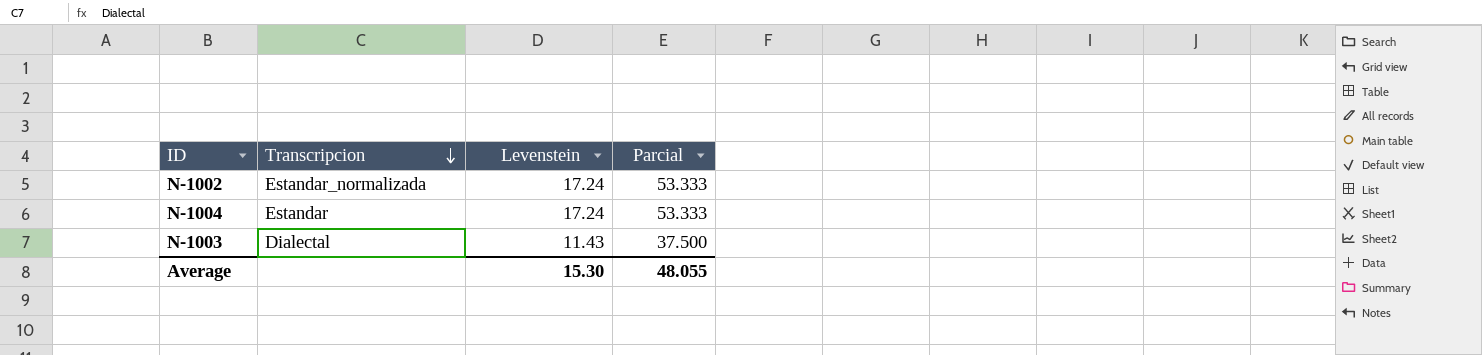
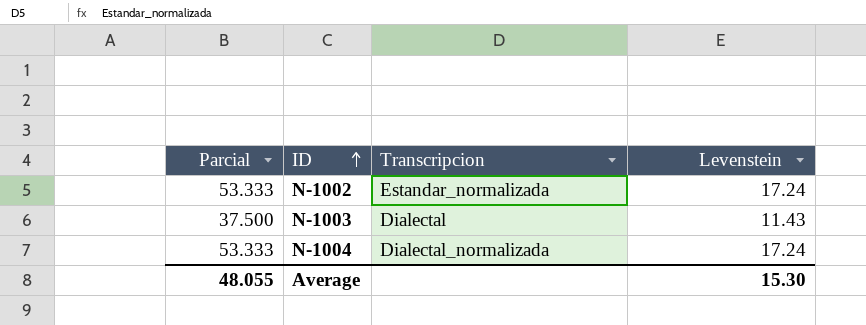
row order: Transcripcion descending -> ID ascending
column Parcial | position: 4 -> 1
N-1004 | Transcripcion: Estandar -> Dialectal_normalizada

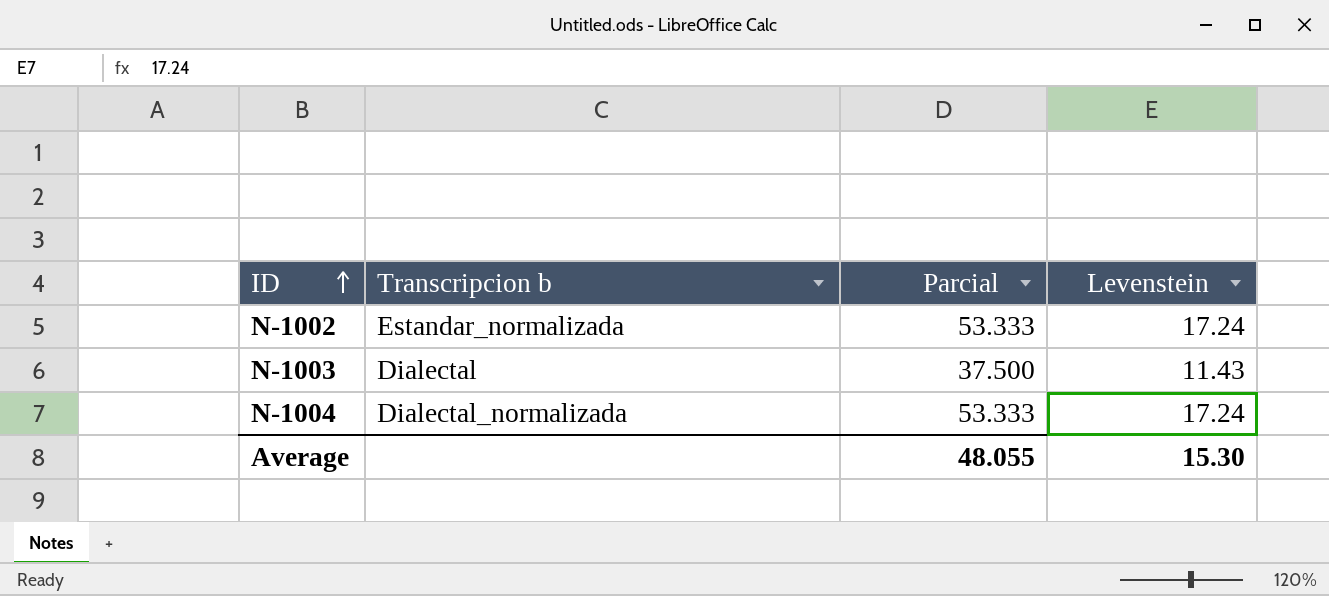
column name: Transcripcion -> Transcripcion b
column Parcial | position: 1 -> 3

